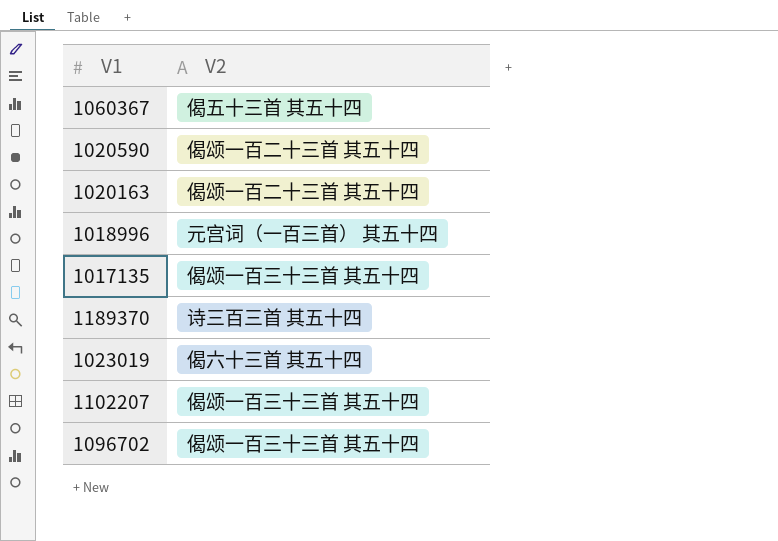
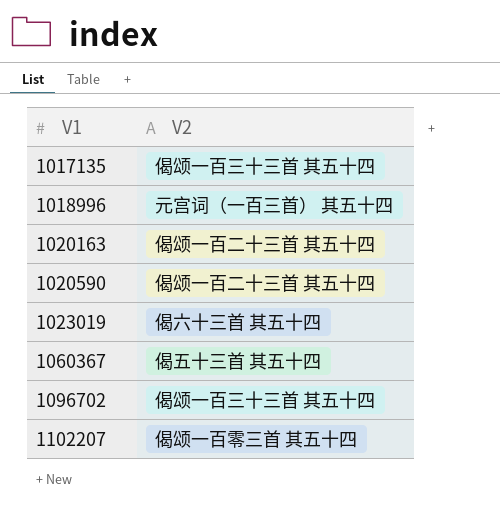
row order: none -> V1 ascending
row 1189370: 诗三百三首 其五十四 -> none
1102207 | V2: 偈颂一百三十三首 其五十四 -> 偈颂一百零三首 其五十四

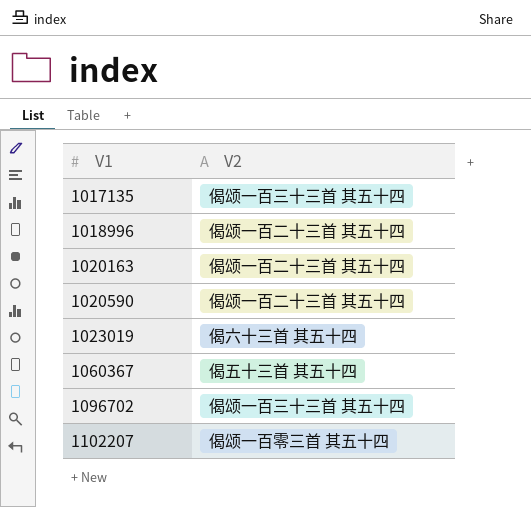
1018996 | V2: 元宫词（一百三首） 其五十四 -> 偈颂一百二十三首 其五十四

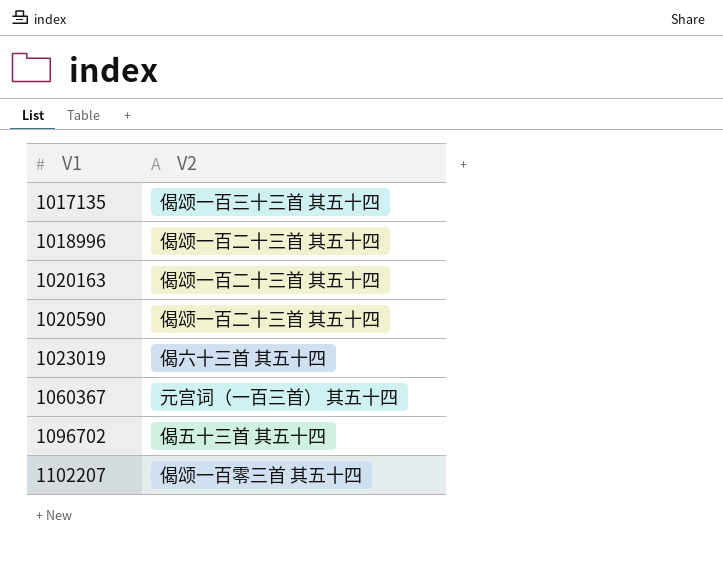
1060367 | V2: 偈五十三首 其五十四 -> 元宫词（一百三首） 其五十四
1096702 | V2: 偈颂一百三十三首 其五十四 -> 偈五十三首 其五十四

